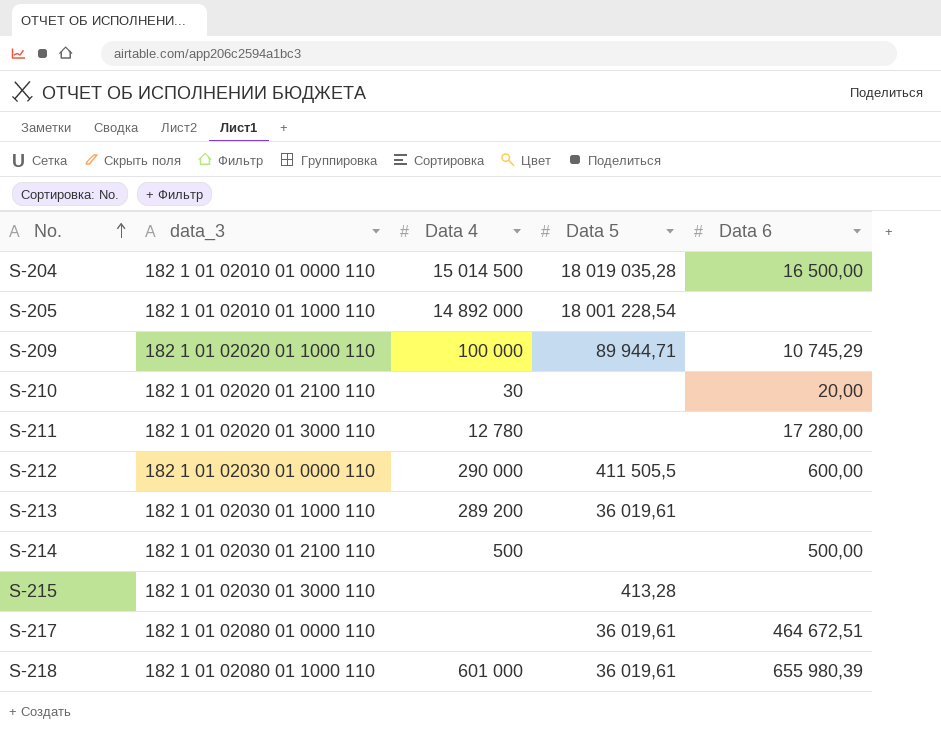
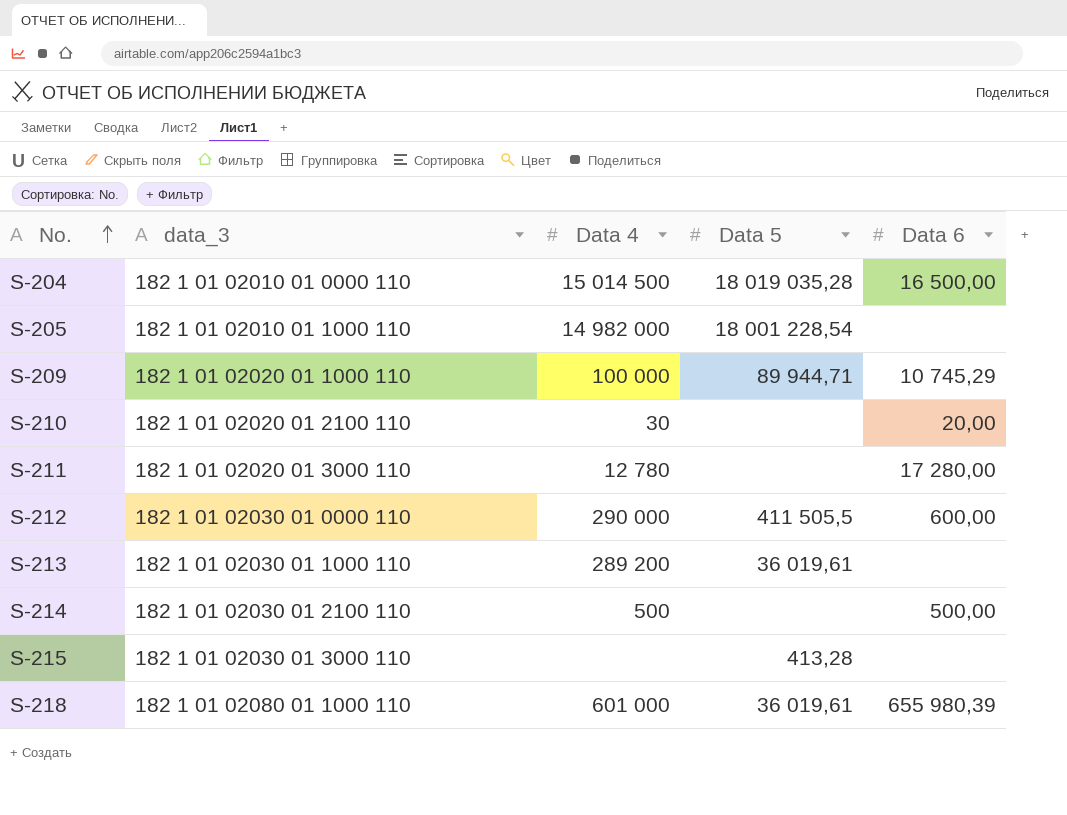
row S-217: 182 1 01 02080 01 0000 110 | none | 36 019,61 | 464 672,51 -> none
S-205 | Data 4: 14 892 000 -> 14 982 000

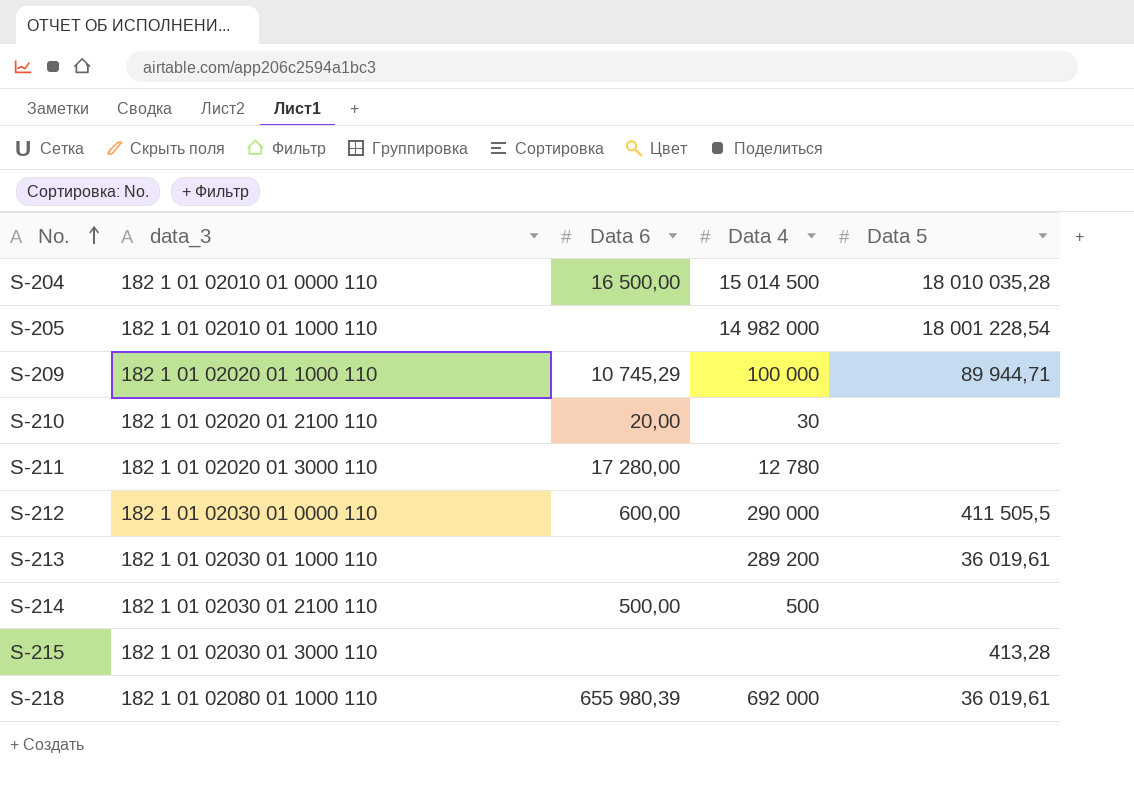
column Data 6 | position: 5 -> 3
S-204 | Data 5: 18 019 035,28 -> 18 010 035,28
S-218 | Data 4: 601 000 -> 692 000

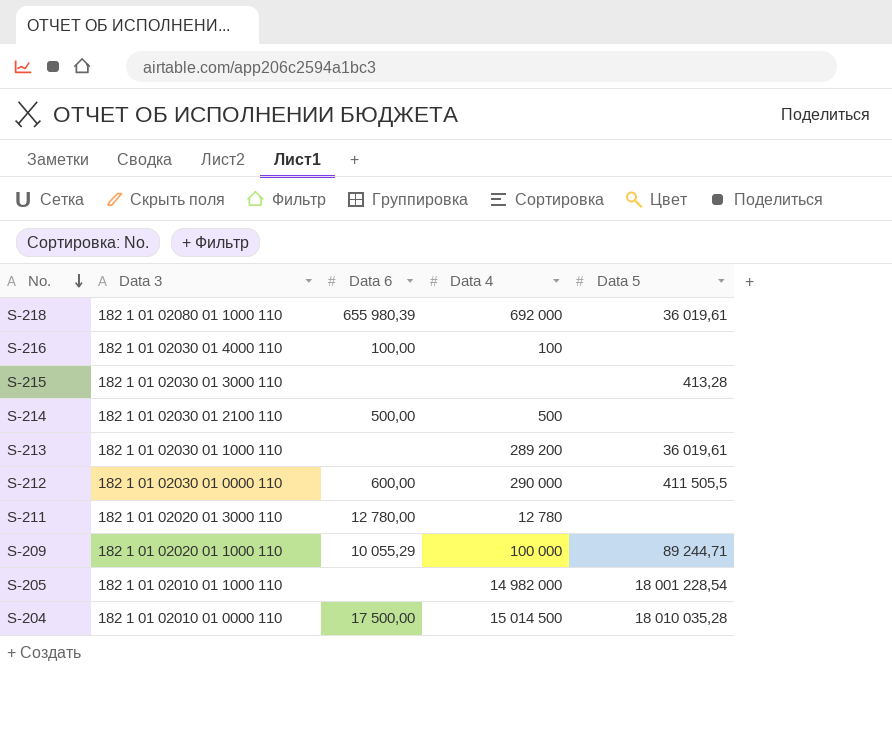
row order: No. ascending -> No. descending
column name: data_3 -> Data 3
row S-210: 182 1 01 02020 01 2100 110 | 20,00 | 30 | none -> none
row S-216: none -> 182 1 01 02030 01 4000 110 | 100,00 | 100 | none
S-211 | Data 6: 17 280,00 -> 12 780,00
S-209 | Data 6: 10 745,29 -> 10 055,29
S-209 | Data 5: 89 944,71 -> 89 244,71
S-204 | Data 6: 16 500,00 -> 17 500,00

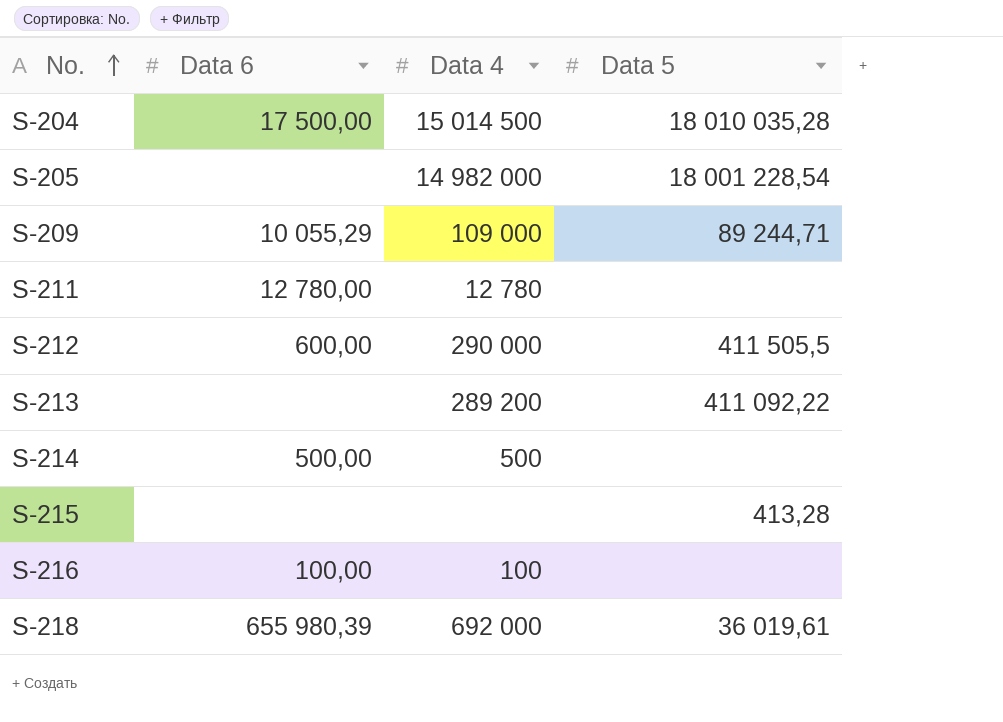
row order: No. descending -> No. ascending
column Data 3 | position: 2 -> none
S-209 | Data 4: 100 000 -> 109 000
S-213 | Data 5: 36 019,61 -> 411 092,22

